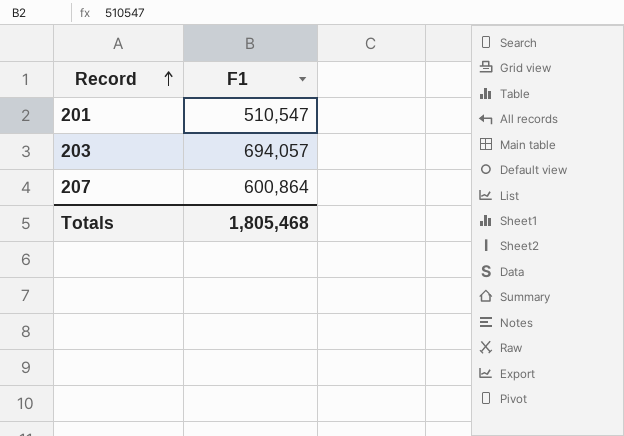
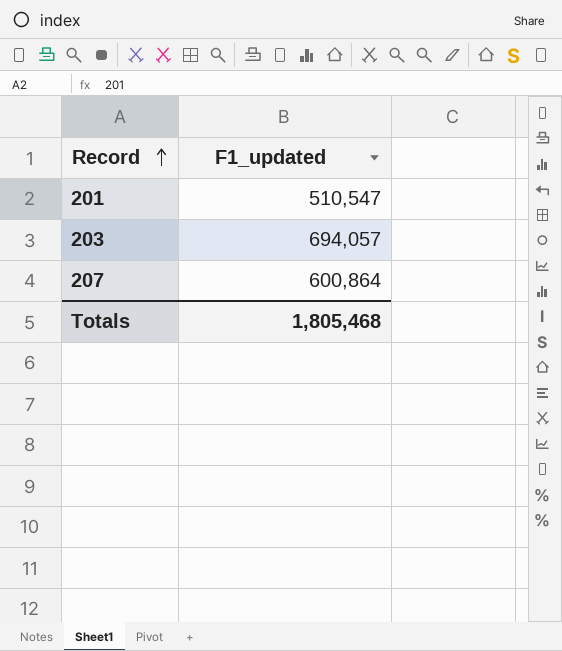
column name: F1 -> F1_updated

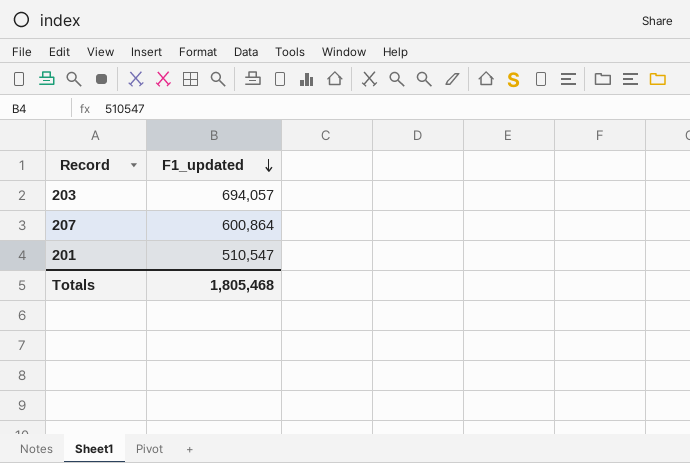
row order: Record ascending -> F1_updated descending

